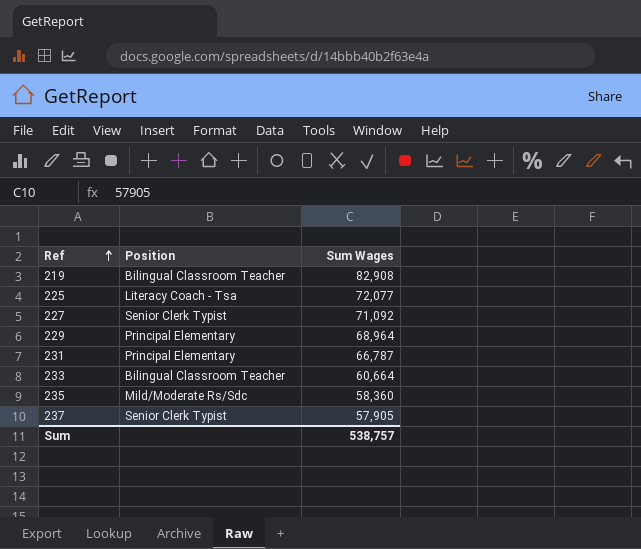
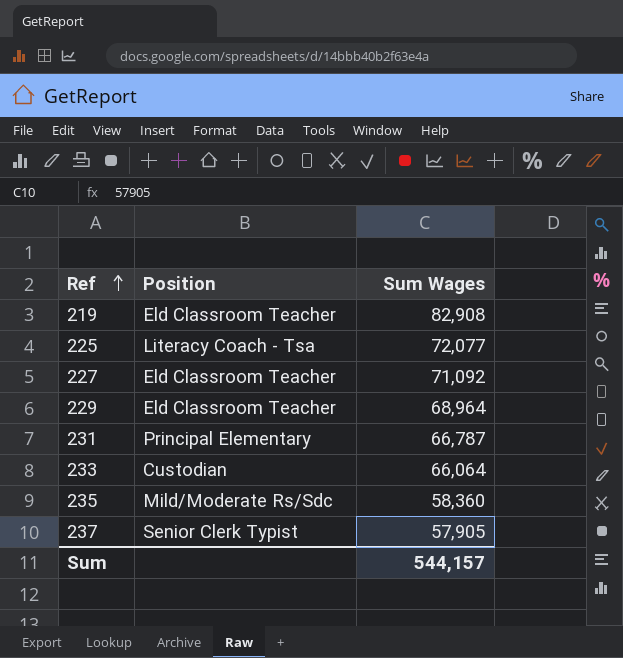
219 | Position: Bilingual Classroom Teacher -> Eld Classroom Teacher
227 | Position: Senior Clerk Typist -> Eld Classroom Teacher
229 | Position: Principal Elementary -> Eld Classroom Teacher
233 | Position: Bilingual Classroom Teacher -> Custodian
233 | Sum Wages: 60,664 -> 66,064
Sum | Sum Wages: 538,757 -> 544,157

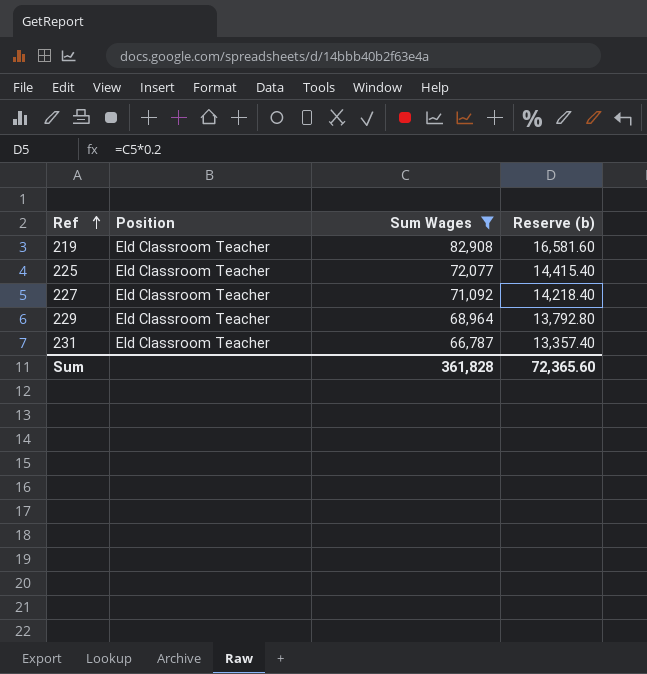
filter: none -> Sum Wages >= 66,787
column Reserve (b) | formula: none -> [Sum Wages] * 0.2
225 | Position: Literacy Coach - Tsa -> Eld Classroom Teacher
231 | Position: Principal Elementary -> Eld Classroom Teacher
Sum | Sum Wages: 544,157 -> 361,828

